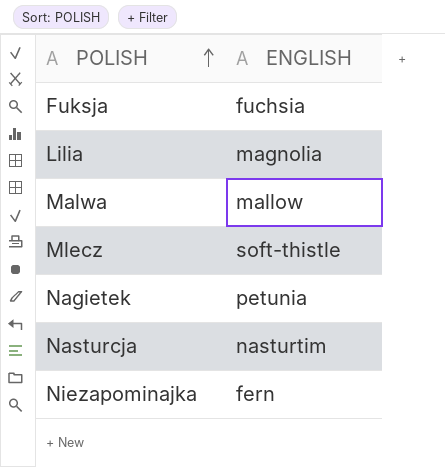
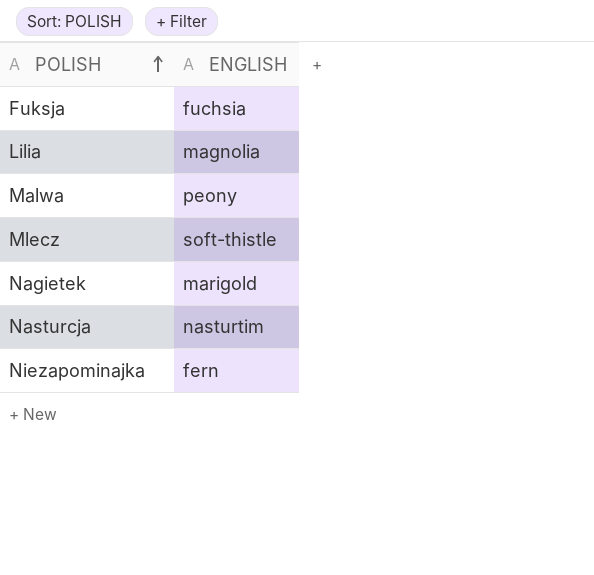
Malwa | ENGLISH: mallow -> peony
Nagietek | ENGLISH: petunia -> marigold

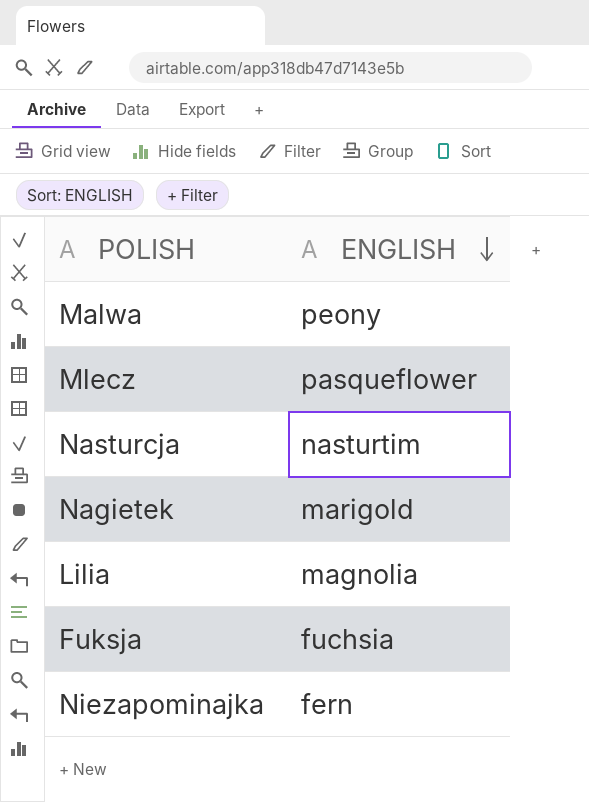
row order: POLISH ascending -> ENGLISH descending
Mlecz | ENGLISH: soft-thistle -> pasqueflower

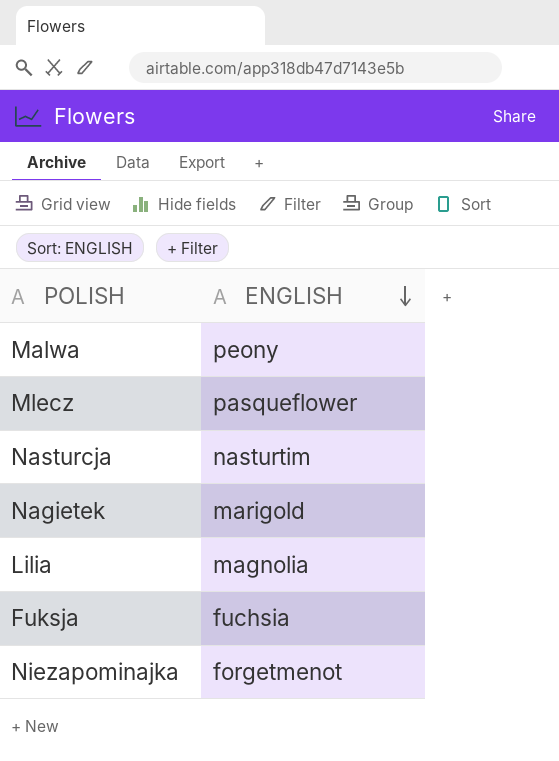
Niezapominajka | ENGLISH: fern -> forgetmenot

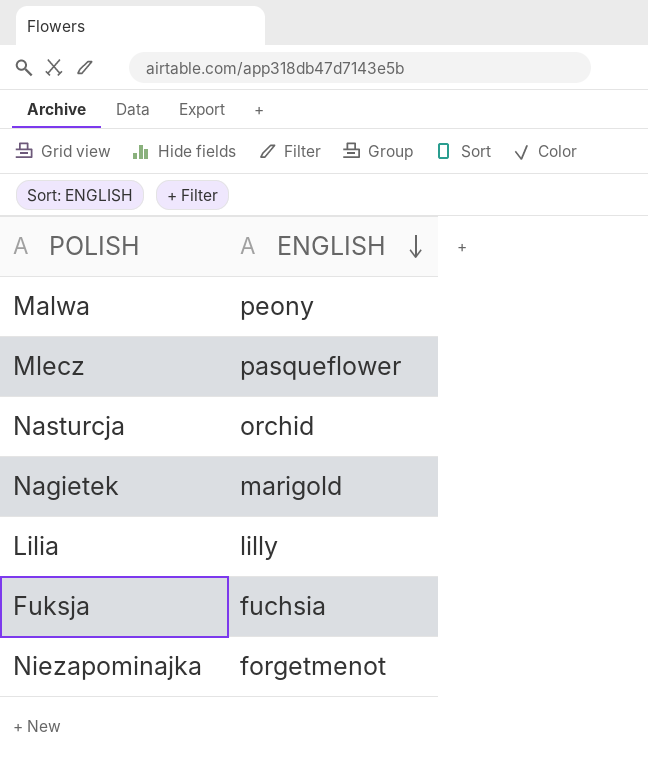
Nasturcja | ENGLISH: nasturtim -> orchid
Lilia | ENGLISH: magnolia -> lilly

